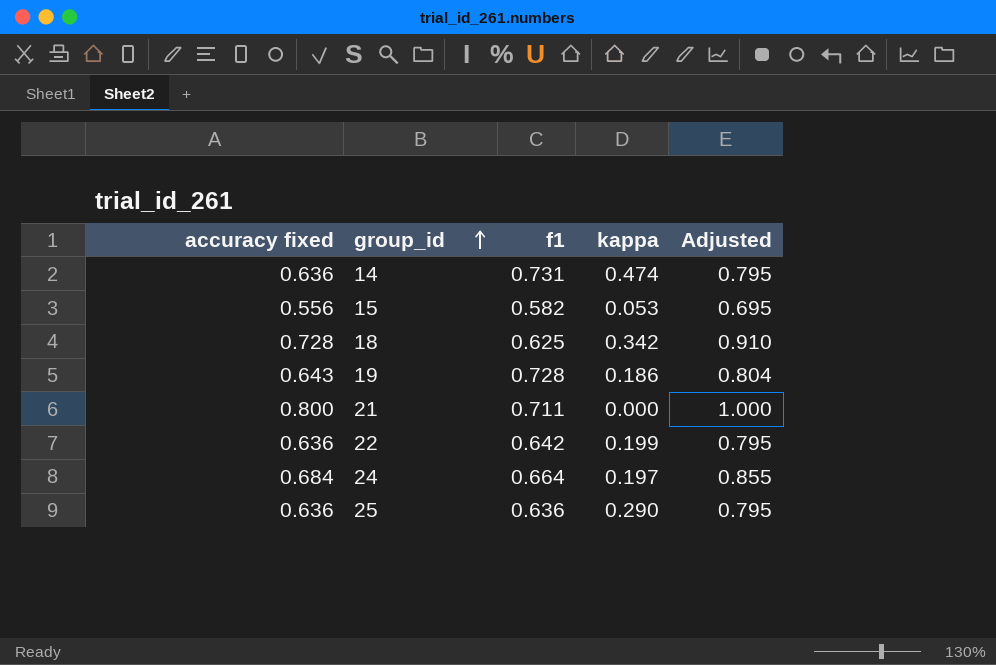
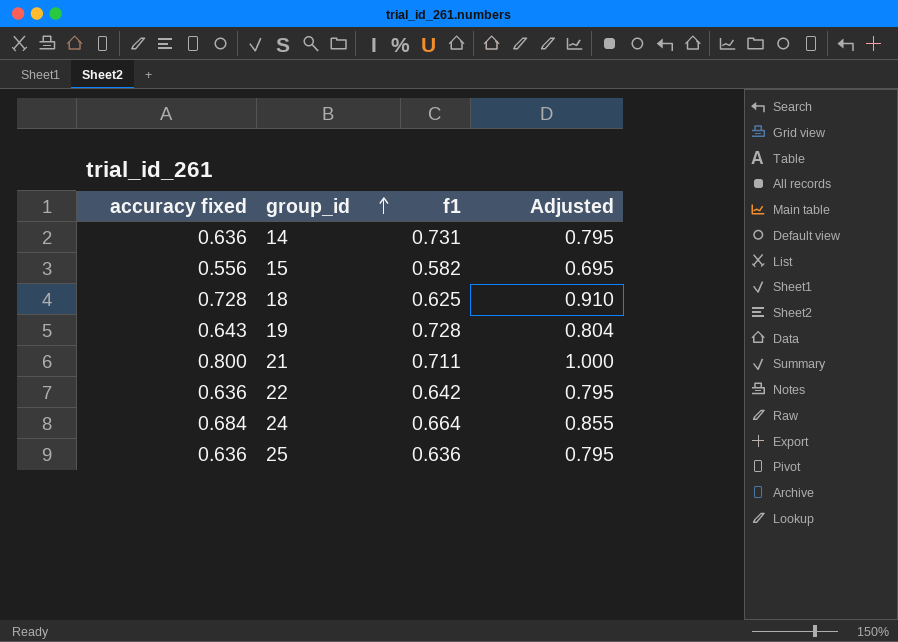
column kappa | position: 4 -> none

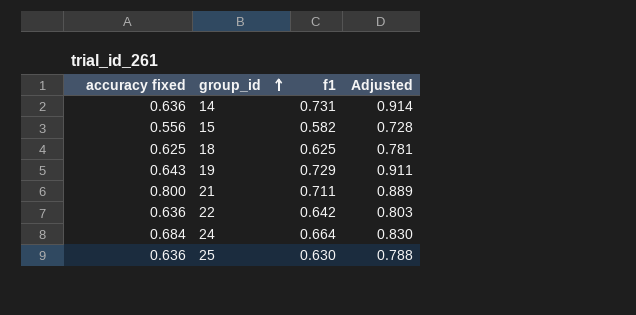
column Adjusted | formula: [accuracy fixed] * 1.25 -> [f1] * 1.25
18 | accuracy fixed: 0.728 -> 0.625
19 | f1: 0.728 -> 0.729
25 | f1: 0.636 -> 0.630

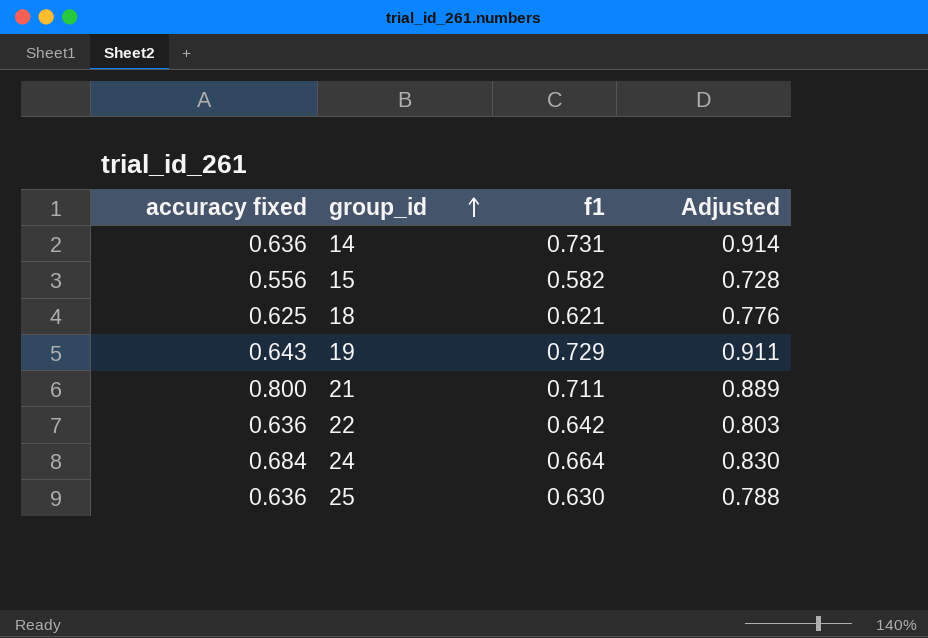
18 | f1: 0.625 -> 0.621
18 | Adjusted: 0.781 -> 0.776

